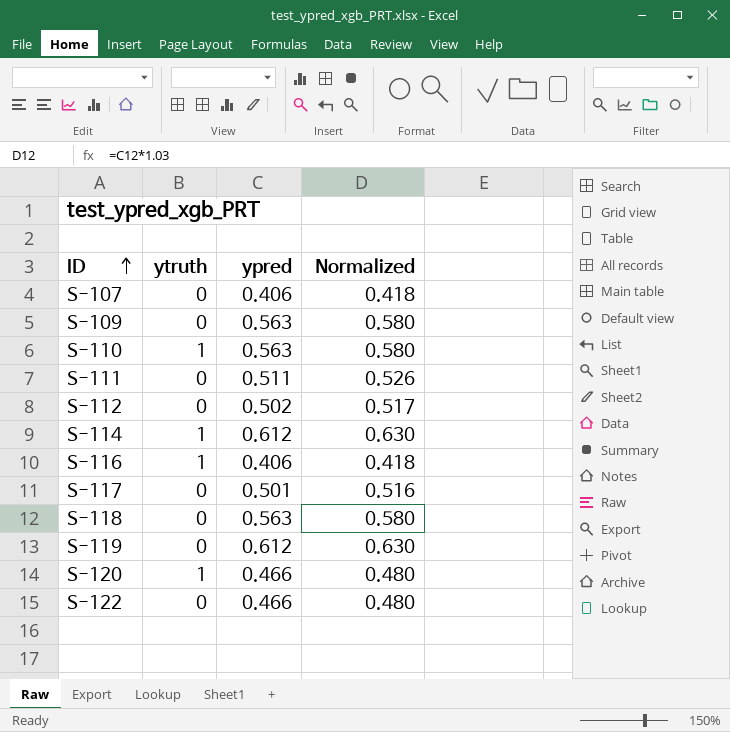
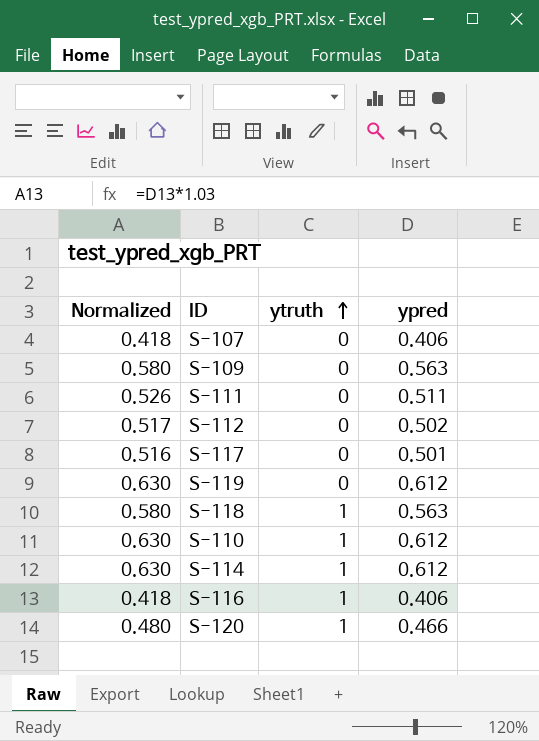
row order: ID ascending -> ytruth ascending
column Normalized | position: 4 -> 1
row S-122: 0 | 0.466 | 0.480 -> none
S-118 | ytruth: 0 -> 1
S-110 | Normalized: 0.580 -> 0.630
S-110 | ypred: 0.563 -> 0.612

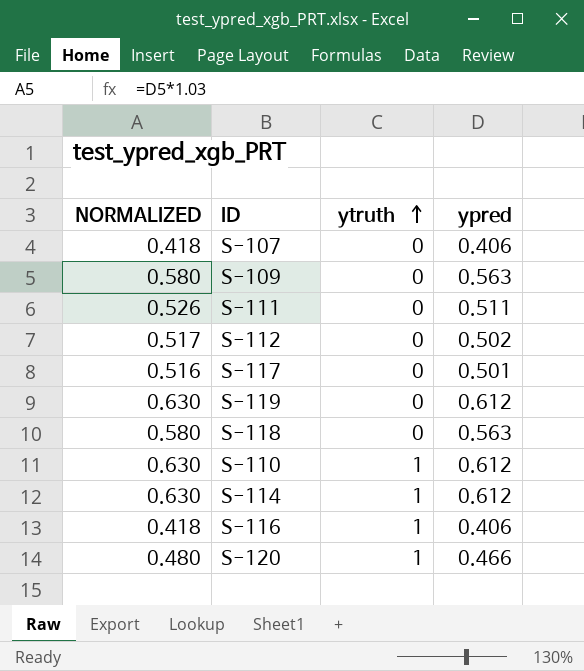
column name: Normalized -> NORMALIZED
S-118 | ytruth: 1 -> 0

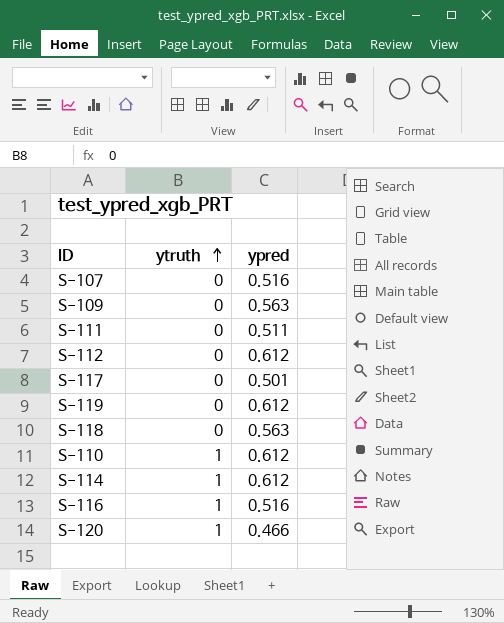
column NORMALIZED | formula: [ypred] * 1.03 -> none
S-107 | ypred: 0.406 -> 0.516
S-112 | ypred: 0.502 -> 0.612
S-116 | ypred: 0.406 -> 0.516

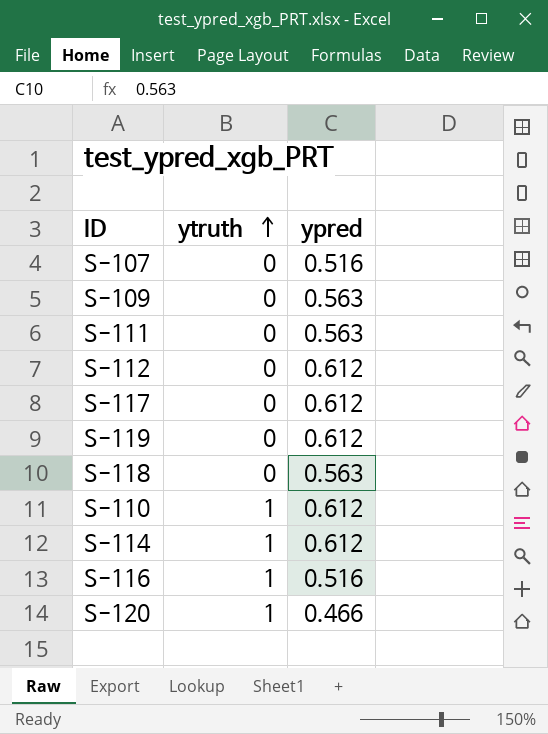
S-111 | ypred: 0.511 -> 0.563
S-117 | ypred: 0.501 -> 0.612

